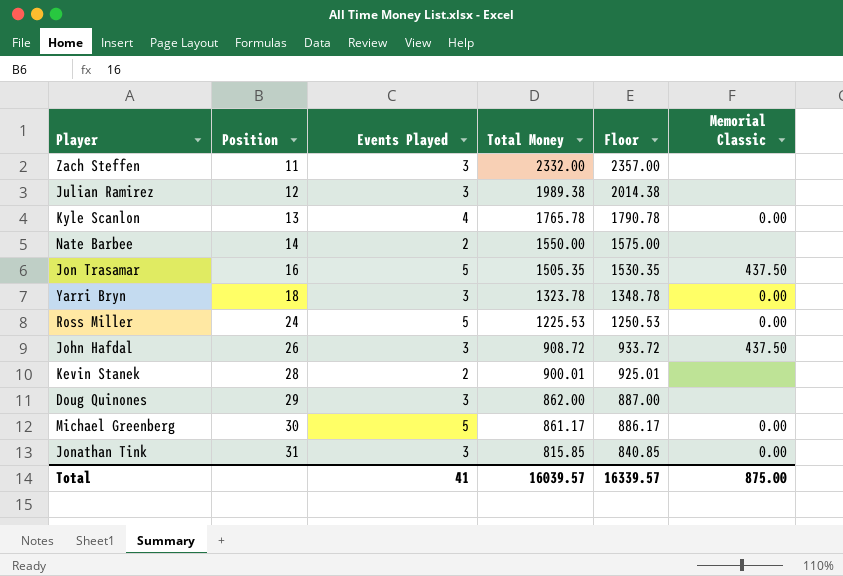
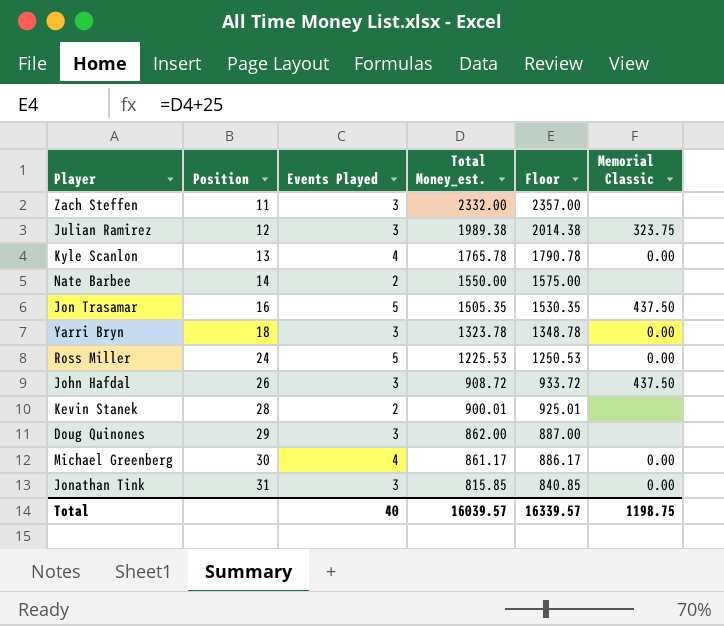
column name: Total Money -> Total Money_est.
Julian Ramirez | Memorial Classic: none -> 323.75
Michael Greenberg | Events Played: 5 -> 4
Total | Events Played: 41 -> 40
Total | Memorial Classic: 875.00 -> 1198.75

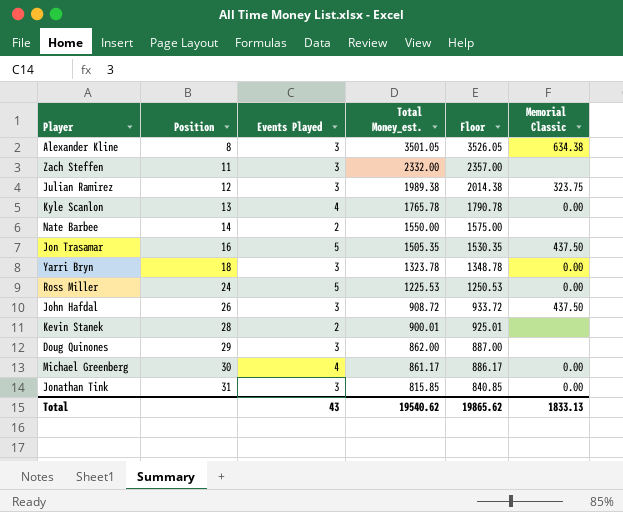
row Alexander Kline: none -> 8 | 3 | 3501.05 | 3526.05 | 634.38
Total | Events Played: 40 -> 43
Total | Total Money_est.: 16039.57 -> 19540.62
Total | Floor: 16339.57 -> 19865.62
Total | Memorial Classic: 1198.75 -> 1833.13

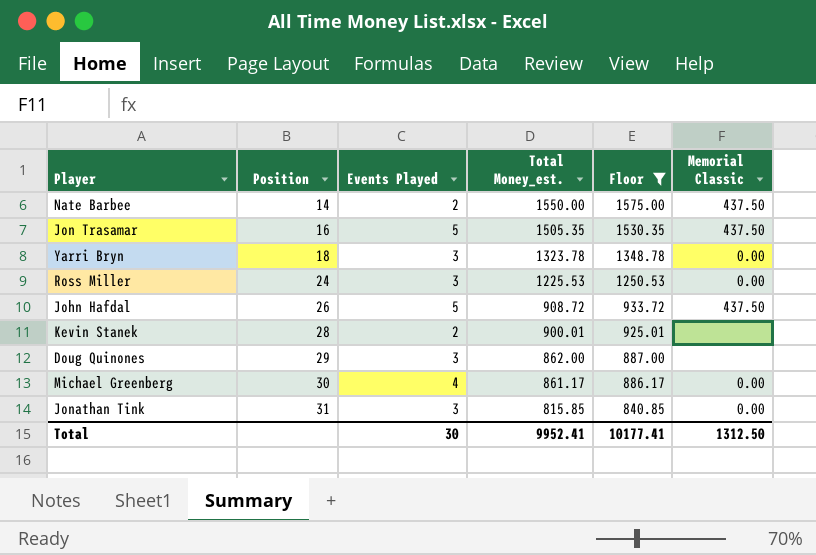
filter: none -> Floor <= 1575.00
Nate Barbee | Memorial Classic: none -> 437.50
Ross Miller | Events Played: 5 -> 3
John Hafdal | Events Played: 3 -> 5
Total | Events Played: 43 -> 30
Total | Total Money_est.: 19540.62 -> 9952.41
Total | Floor: 19865.62 -> 10177.41
Total | Memorial Classic: 1833.13 -> 1312.50

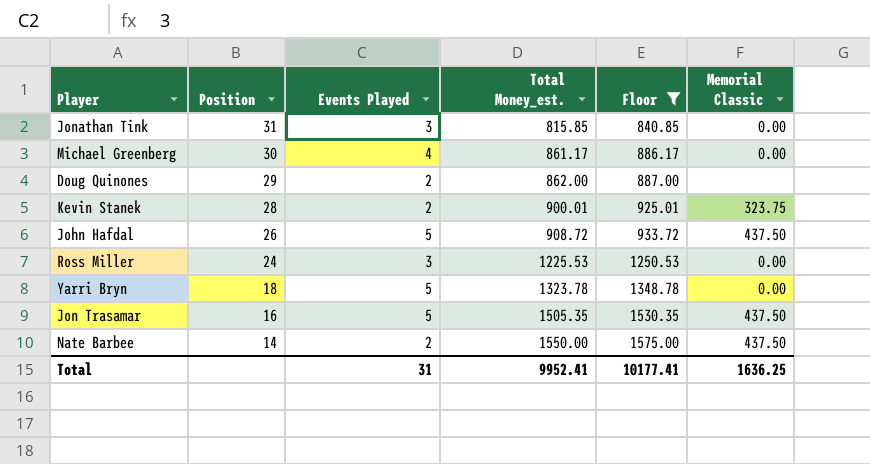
row order: Position ascending -> Position descending
Doug Quinones | Events Played: 3 -> 2
Kevin Stanek | Memorial Classic: none -> 323.75
Yarri Bryn | Events Played: 3 -> 5
Total | Events Played: 30 -> 31
Total | Memorial Classic: 1312.50 -> 1636.25

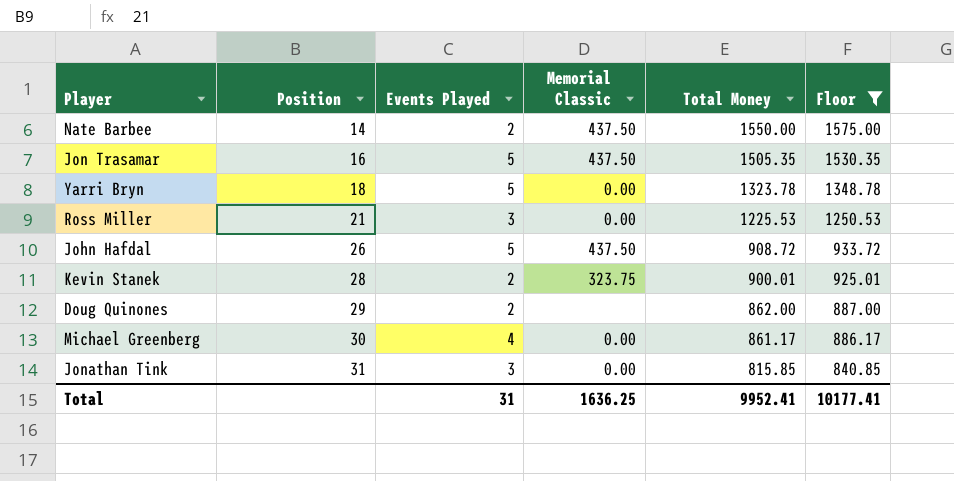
row order: Position descending -> Position ascending
column Memorial Classic | position: 6 -> 4
column name: Total Money_est. -> Total Money
Ross Miller | Position: 24 -> 21

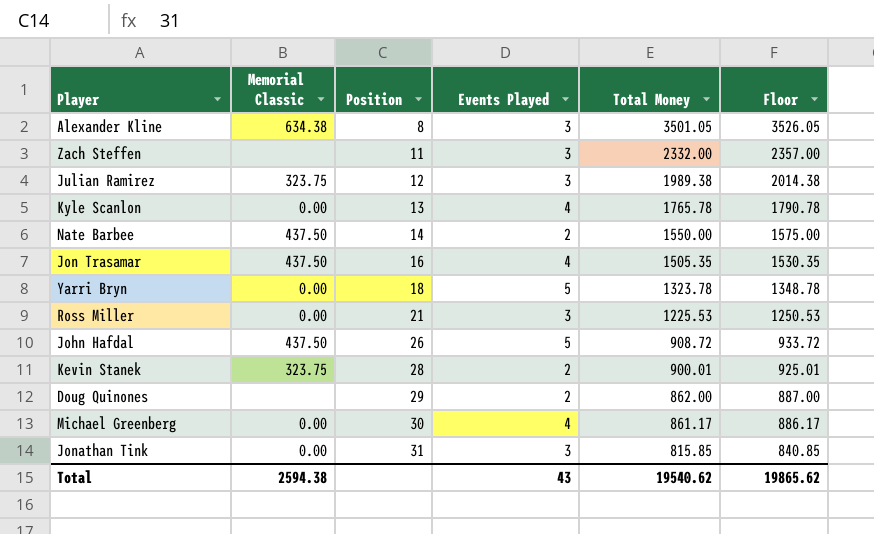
filter: Floor <= 1575.00 -> none
column Memorial Classic | position: 4 -> 2
Jon Trasamar | Events Played: 5 -> 4
Total | Memorial Classic: 1636.25 -> 2594.38
Total | Events Played: 31 -> 43
Total | Total Money: 9952.41 -> 19540.62
Total | Floor: 10177.41 -> 19865.62

